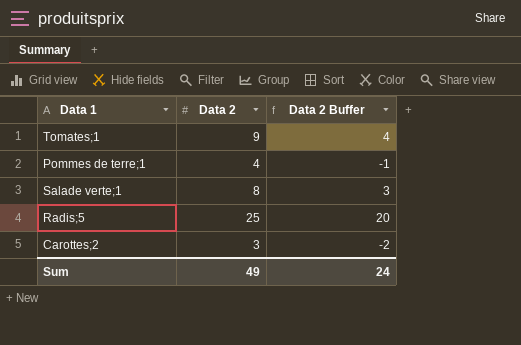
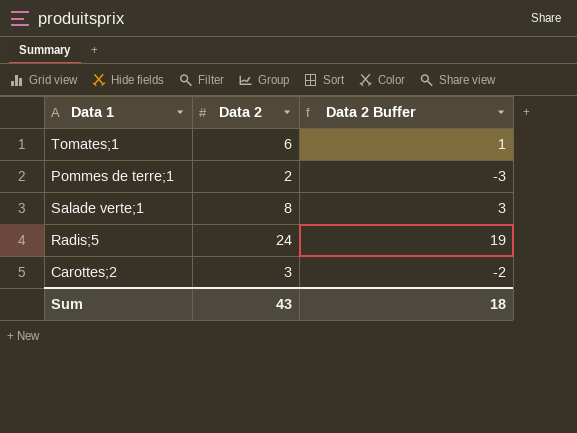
Tomates;1 | Data 2: 9 -> 6
Tomates;1 | Data 2 Buffer: 4 -> 1
Pommes de terre;1 | Data 2: 4 -> 2
Pommes de terre;1 | Data 2 Buffer: -1 -> -3
Radis;5 | Data 2: 25 -> 24
Radis;5 | Data 2 Buffer: 20 -> 19
Sum | Data 2: 49 -> 43
Sum | Data 2 Buffer: 24 -> 18

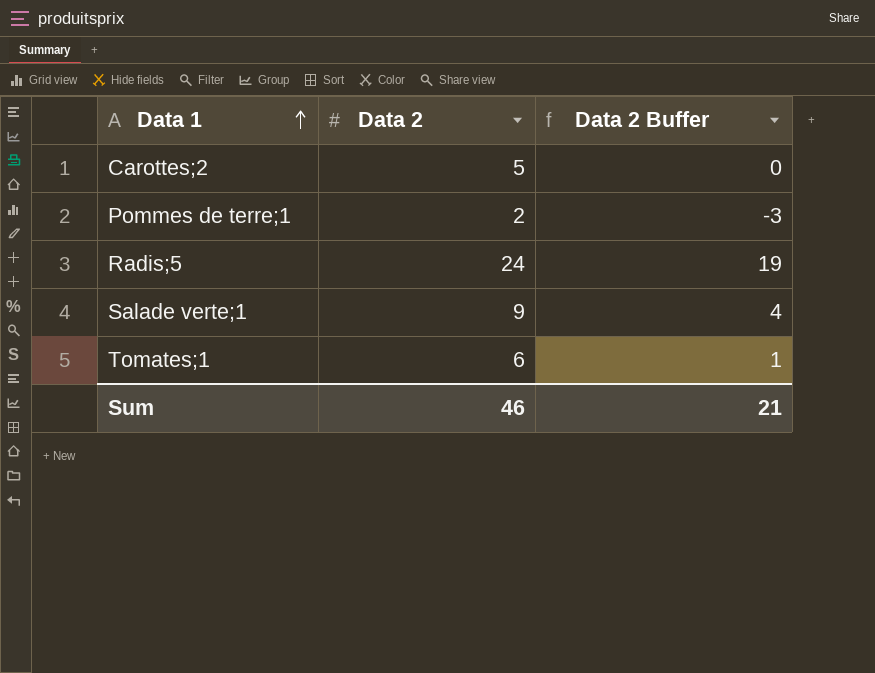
row order: none -> Data 1 ascending
Carottes;2 | Data 2: 3 -> 5
Carottes;2 | Data 2 Buffer: -2 -> 0
Salade verte;1 | Data 2: 8 -> 9
Salade verte;1 | Data 2 Buffer: 3 -> 4
Sum | Data 2: 43 -> 46
Sum | Data 2 Buffer: 18 -> 21

